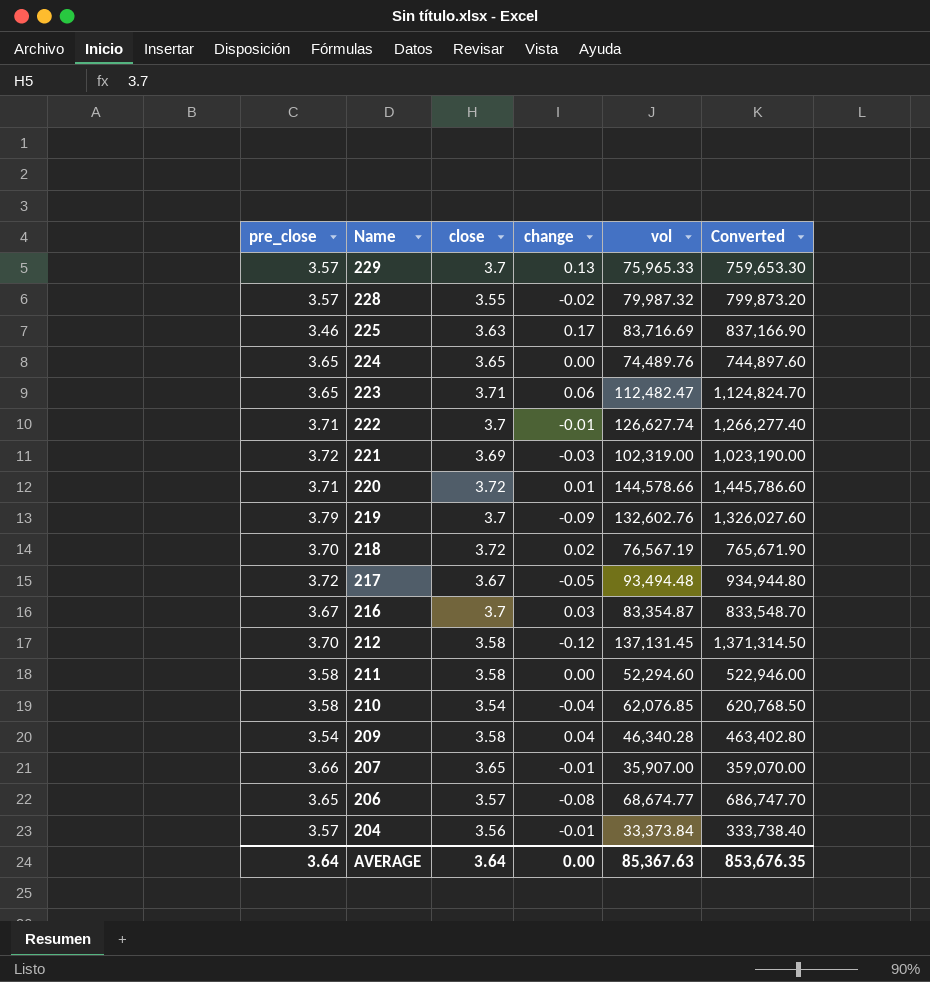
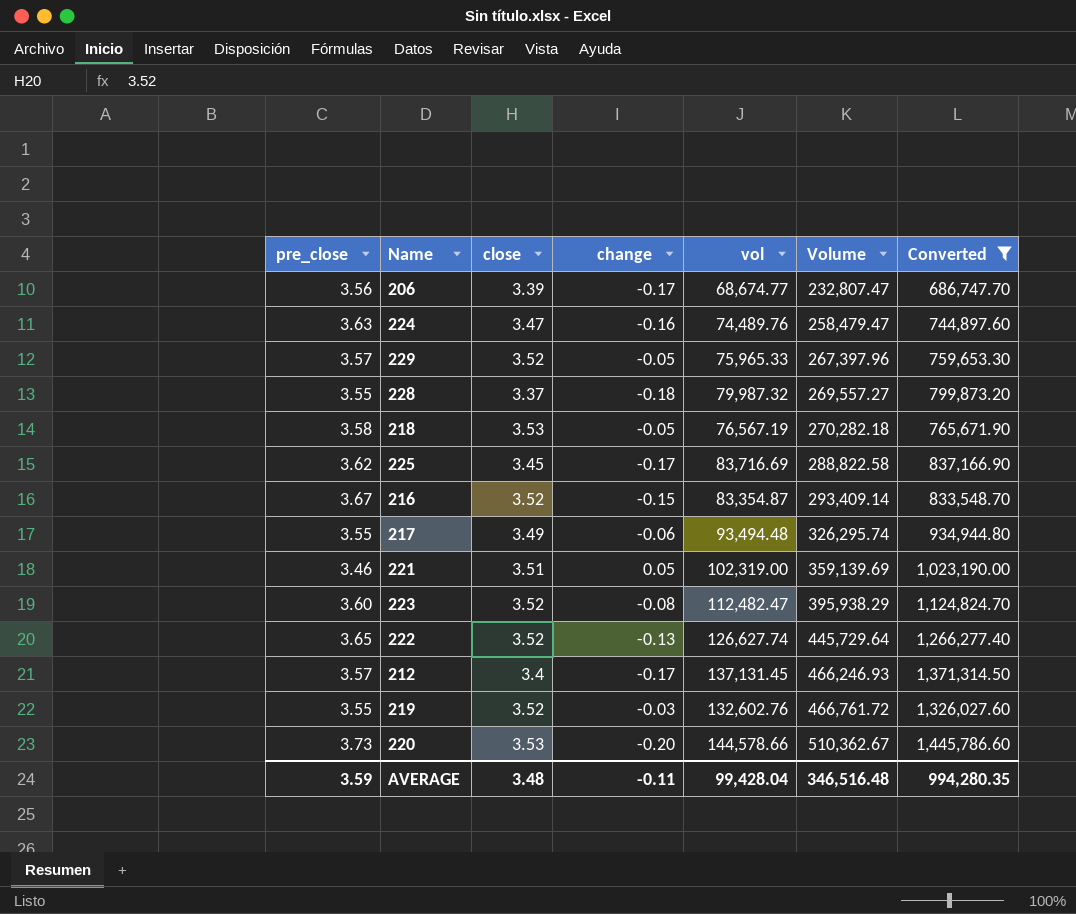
filter: none -> Converted >= 686,747.70
row order: Name descending -> Volume ascending
column Volume | formula: none -> [close] * [vol]
206 | pre_close: 3.65 -> 3.56
206 | close: 3.57 -> 3.39
206 | change: -0.08 -> -0.17
224 | pre_close: 3.65 -> 3.63
224 | close: 3.65 -> 3.47
224 | change: 0.00 -> -0.16
229 | close: 3.7 -> 3.52
229 | change: 0.13 -> -0.05
228 | pre_close: 3.57 -> 3.55
228 | close: 3.55 -> 3.37
228 | change: -0.02 -> -0.18
218 | pre_close: 3.70 -> 3.58
218 | close: 3.72 -> 3.53
218 | change: 0.02 -> -0.05
225 | pre_close: 3.46 -> 3.62
225 | close: 3.63 -> 3.45
225 | change: 0.17 -> -0.17
216 | close: 3.7 -> 3.52
216 | change: 0.03 -> -0.15
217 | pre_close: 3.72 -> 3.55
217 | close: 3.67 -> 3.49
217 | change: -0.05 -> -0.06
221 | pre_close: 3.72 -> 3.46
221 | close: 3.69 -> 3.51
221 | change: -0.03 -> 0.05
223 | pre_close: 3.65 -> 3.60
223 | close: 3.71 -> 3.52
223 | change: 0.06 -> -0.08
222 | pre_close: 3.71 -> 3.65
222 | close: 3.7 -> 3.52
222 | change: -0.01 -> -0.13
212 | pre_close: 3.70 -> 3.57
212 | close: 3.58 -> 3.4
212 | change: -0.12 -> -0.17
219 | pre_close: 3.79 -> 3.55
219 | close: 3.7 -> 3.52
219 | change: -0.09 -> -0.03
220 | pre_close: 3.71 -> 3.73
220 | close: 3.72 -> 3.53
220 | change: 0.01 -> -0.20
AVERAGE | pre_close: 3.64 -> 3.59
AVERAGE | close: 3.64 -> 3.48
AVERAGE | change: 0.00 -> -0.11
AVERAGE | vol: 85,367.63 -> 99,428.04
AVERAGE | Converted: 853,676.35 -> 994,280.35

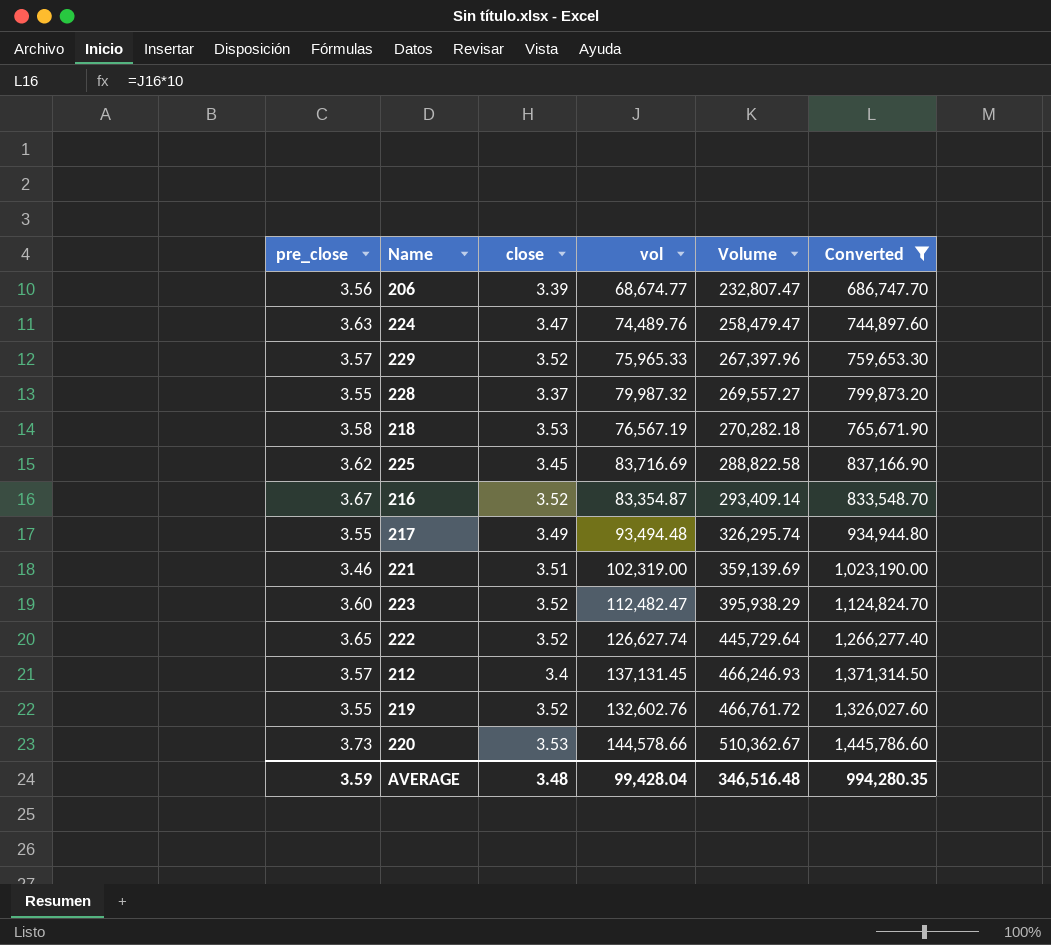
column change | formula: [close] - [pre_close] -> none

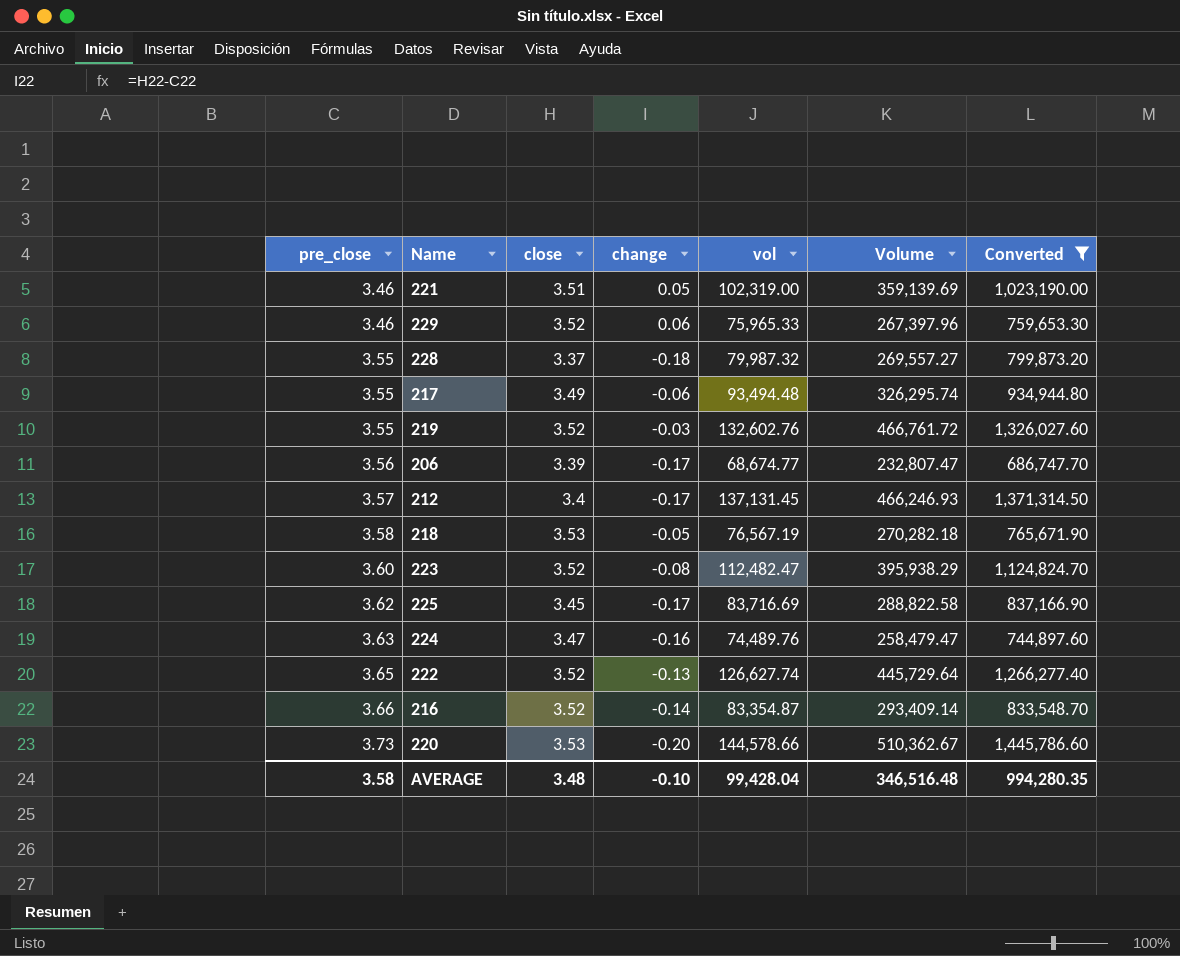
row order: Volume ascending -> pre_close ascending
column change | formula: none -> [close] - [pre_close]
229 | pre_close: 3.57 -> 3.46
216 | pre_close: 3.67 -> 3.66
AVERAGE | pre_close: 3.59 -> 3.58

